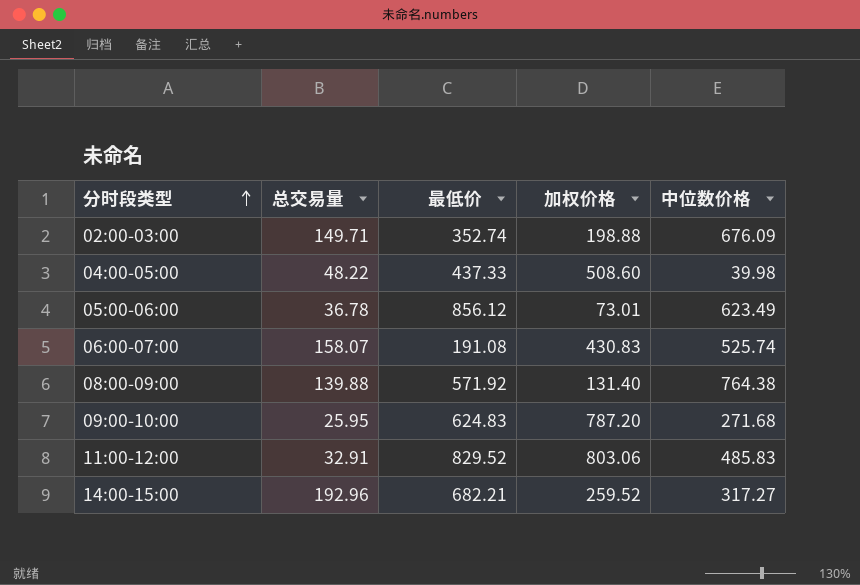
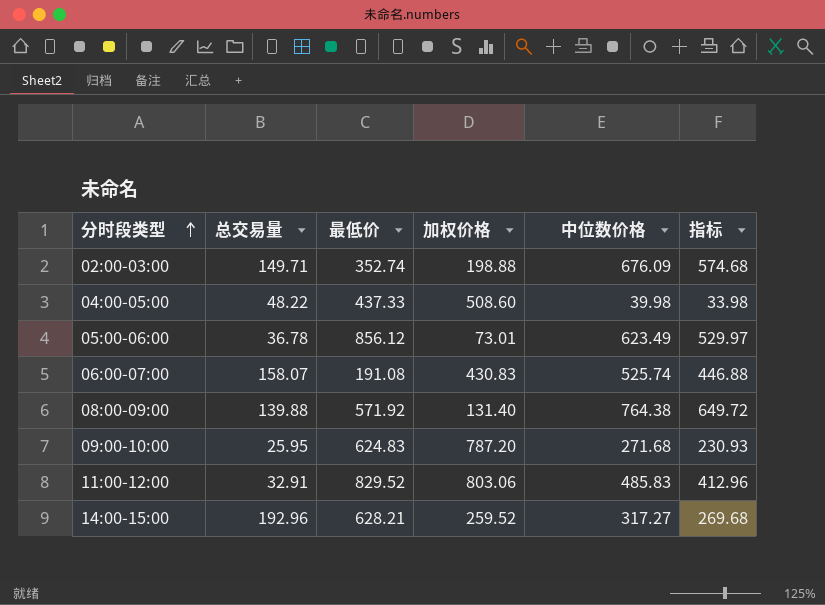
column 指标 | formula: none -> [中位数价格] * 0.85
14:00-15:00 | 最低价: 682.21 -> 628.21

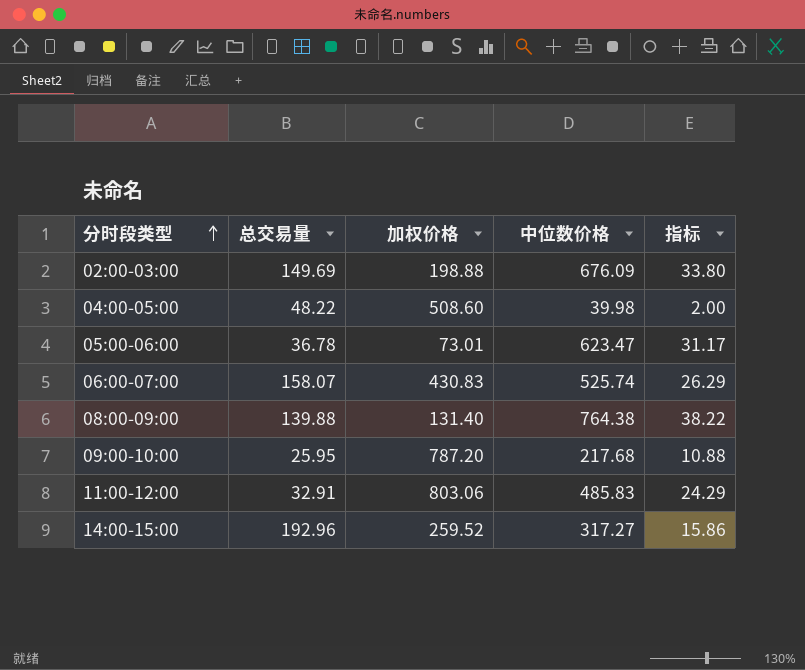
column 最低价 | position: 3 -> none
column 指标 | formula: [中位数价格] * 0.85 -> [中位数价格] * 0.05
02:00-03:00 | 总交易量: 149.71 -> 149.69
05:00-06:00 | 中位数价格: 623.49 -> 623.47
09:00-10:00 | 中位数价格: 271.68 -> 217.68

